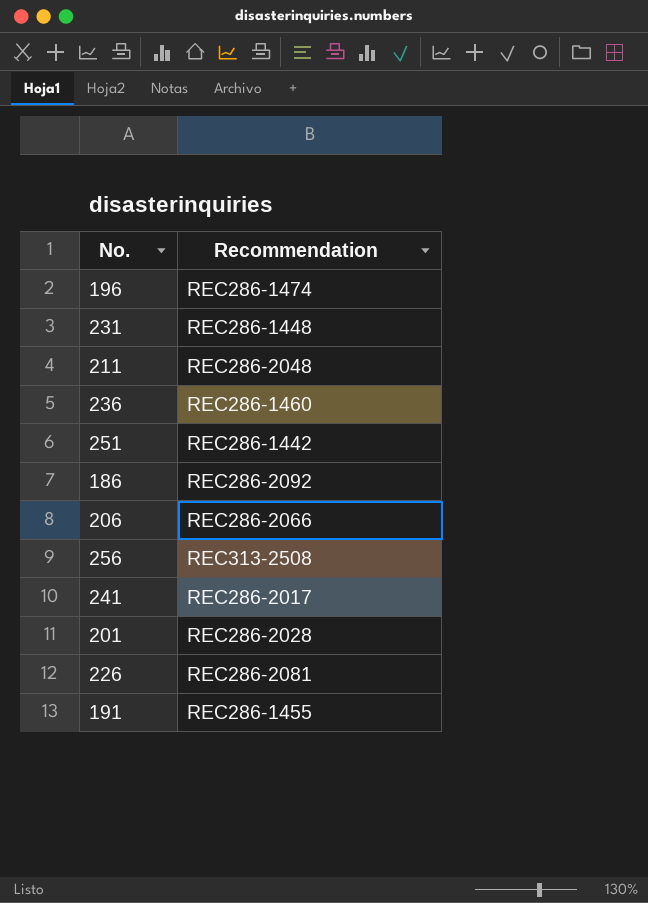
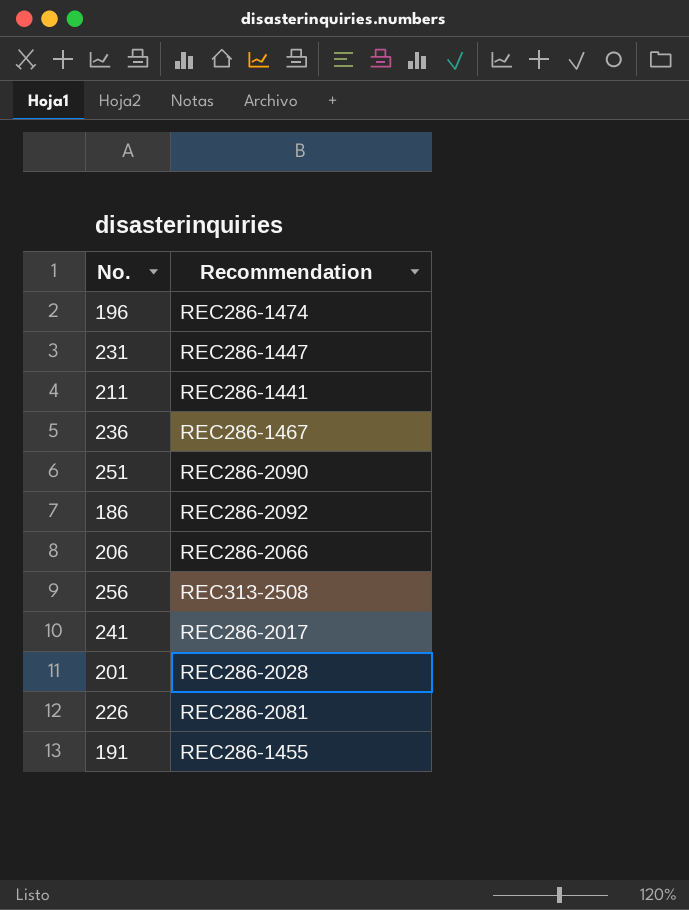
231 | Recommendation: REC286-1448 -> REC286-1447
211 | Recommendation: REC286-2048 -> REC286-1441
236 | Recommendation: REC286-1460 -> REC286-1467
251 | Recommendation: REC286-1442 -> REC286-2090

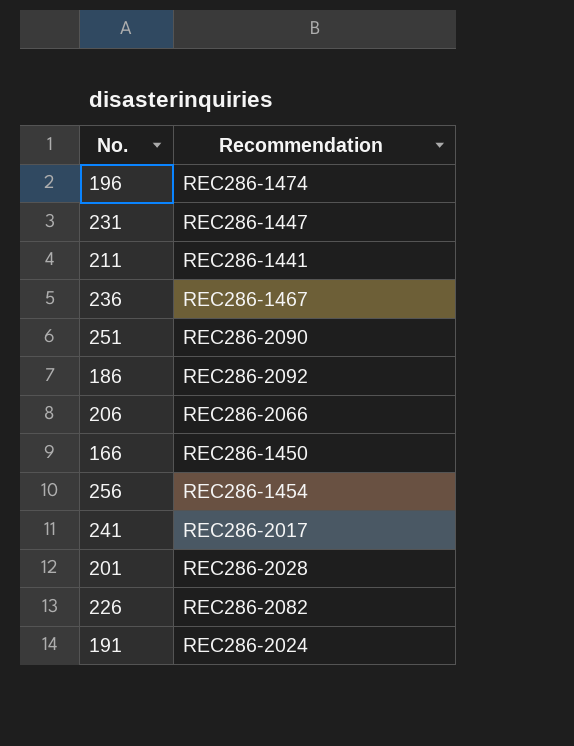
row 166: none -> REC286-1450
256 | Recommendation: REC313-2508 -> REC286-1454
226 | Recommendation: REC286-2081 -> REC286-2082
191 | Recommendation: REC286-1455 -> REC286-2024

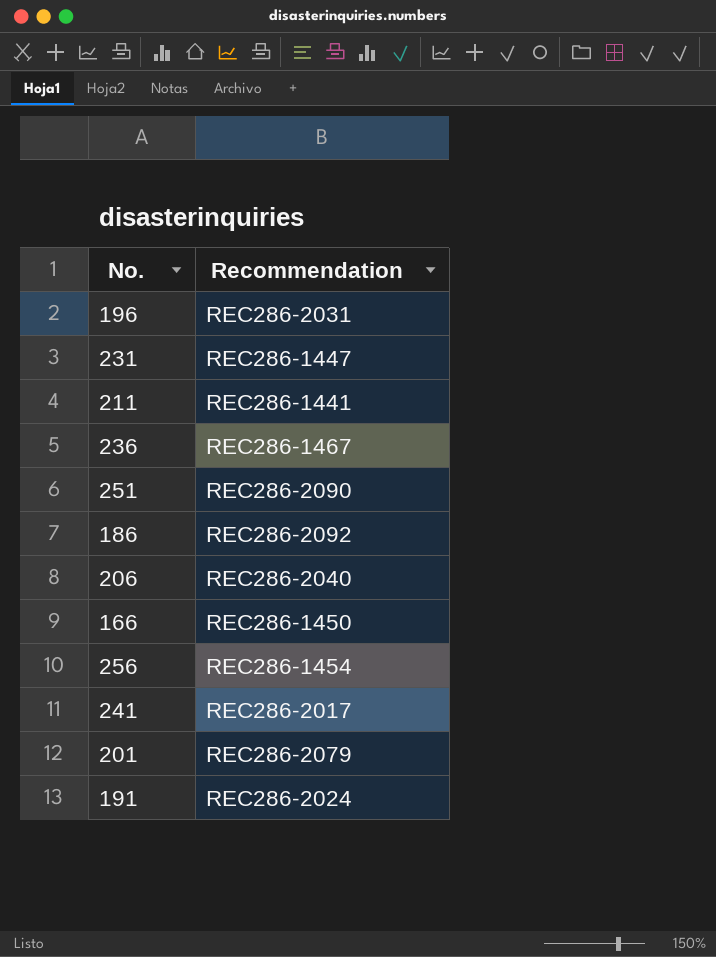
row 226: REC286-2082 -> none
196 | Recommendation: REC286-1474 -> REC286-2031
206 | Recommendation: REC286-2066 -> REC286-2040
201 | Recommendation: REC286-2028 -> REC286-2079

